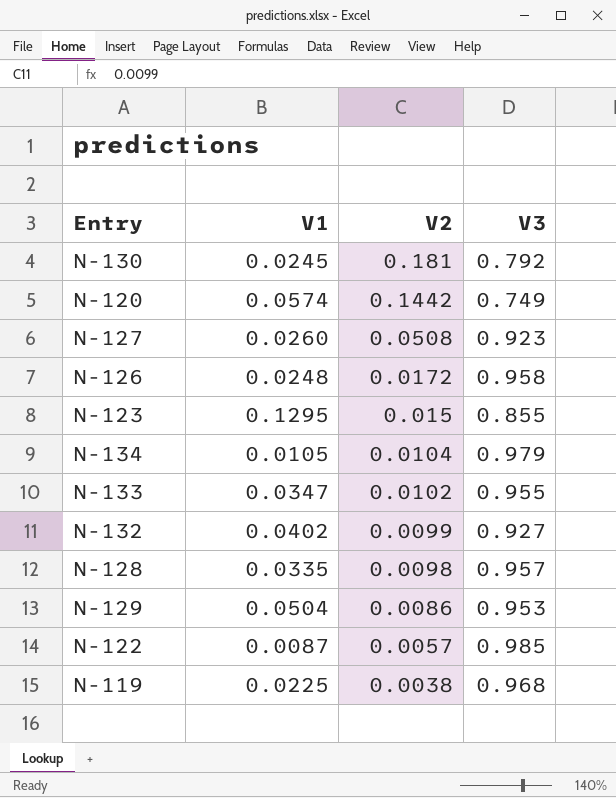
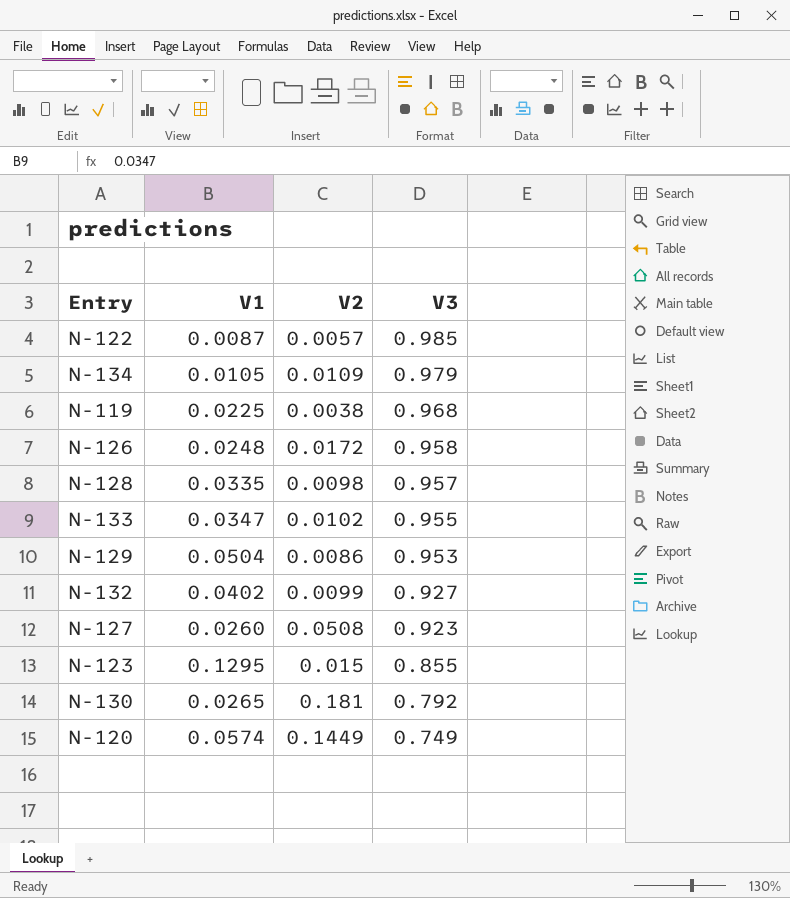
row order: V2 descending -> V3 descending
N-134 | V2: 0.0104 -> 0.0109
N-130 | V1: 0.0245 -> 0.0265
N-120 | V2: 0.1442 -> 0.1449

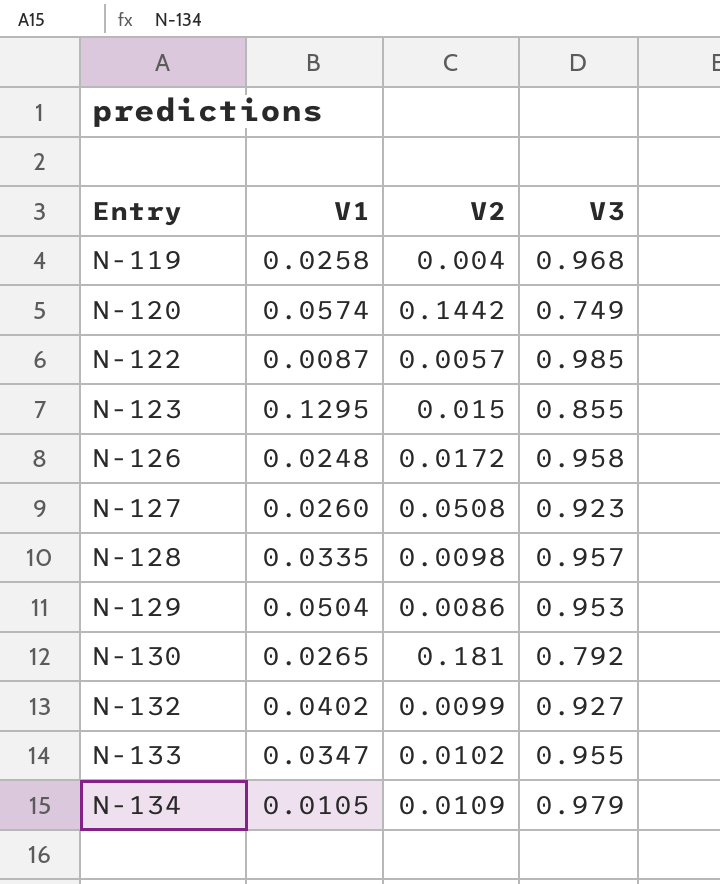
row order: V3 descending -> Entry ascending
N-119 | V1: 0.0225 -> 0.0258
N-119 | V2: 0.0038 -> 0.004
N-120 | V2: 0.1449 -> 0.1442

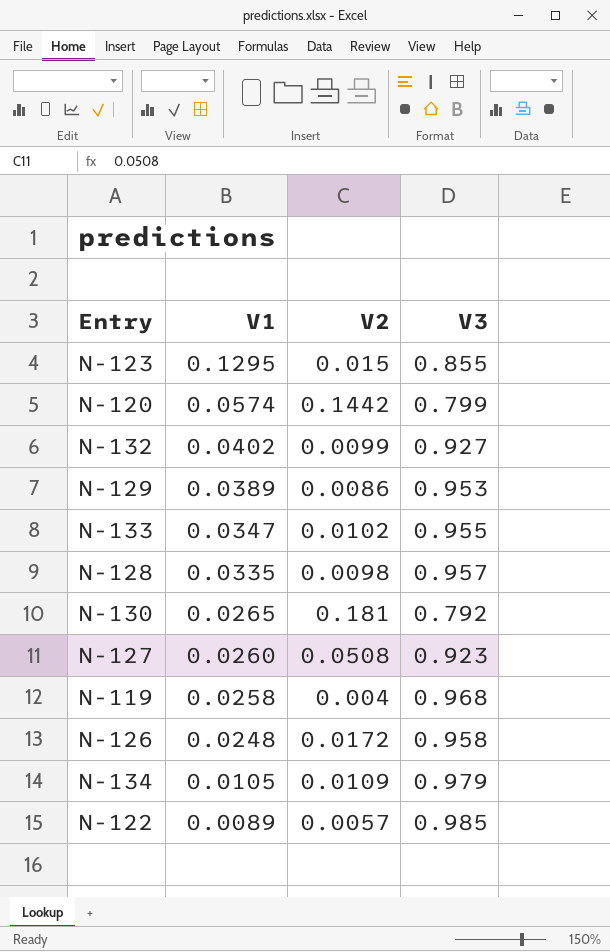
row order: Entry ascending -> V1 descending
N-120 | V3: 0.749 -> 0.799
N-129 | V1: 0.0504 -> 0.0389
N-122 | V1: 0.0087 -> 0.0089

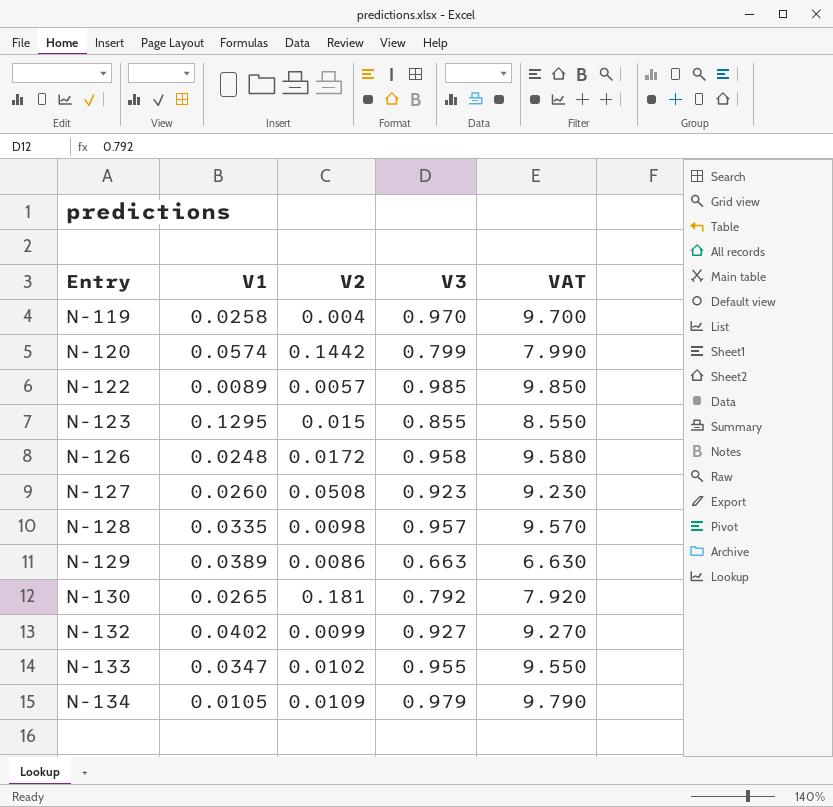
row order: V1 descending -> Entry ascending
column VAT | formula: none -> [V3] * 10
N-119 | V3: 0.968 -> 0.970
N-129 | V3: 0.953 -> 0.663

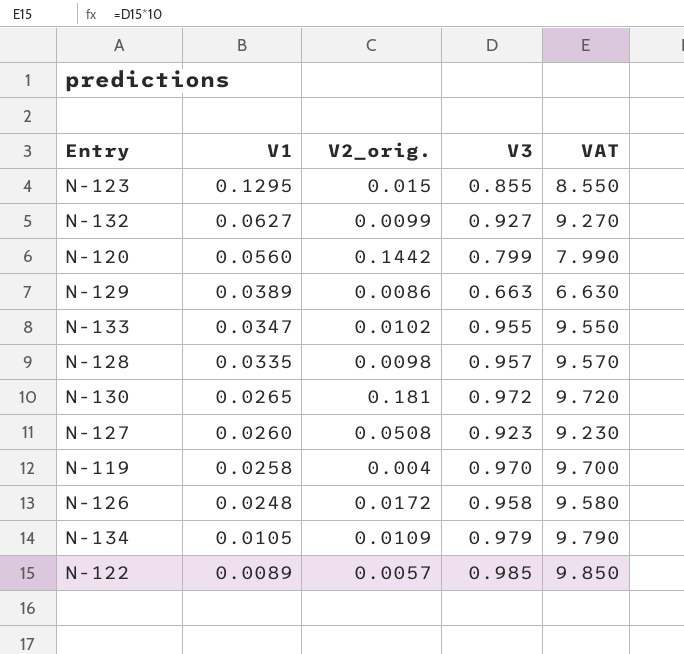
row order: Entry ascending -> V1 descending
column name: V2 -> V2_orig.
N-132 | V1: 0.0402 -> 0.0627
N-120 | V1: 0.0574 -> 0.0560
N-130 | V3: 0.792 -> 0.972
N-130 | VAT: 7.920 -> 9.720

